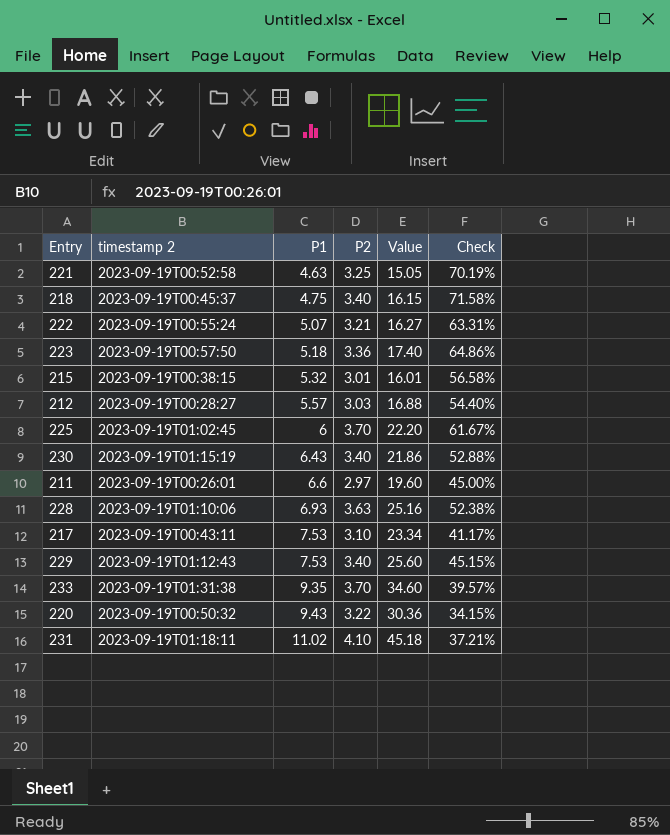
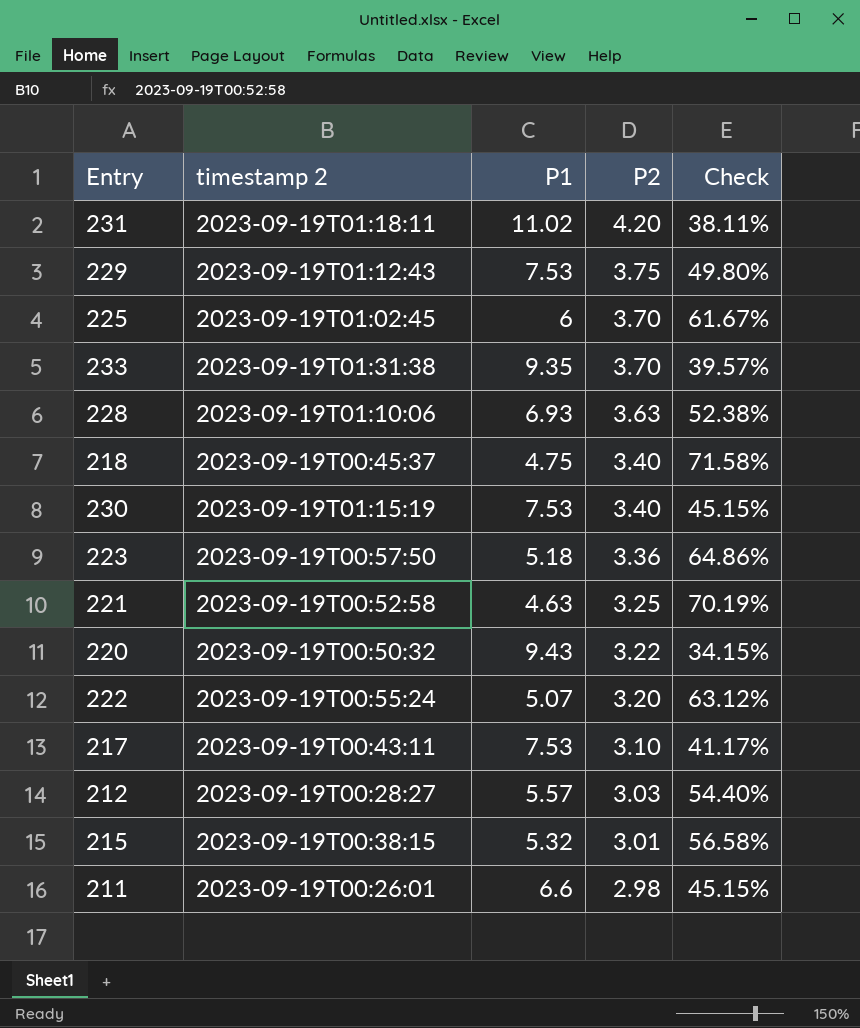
row order: P1 ascending -> P2 descending
column Value | formula: [P1] * [P2] -> none
231 | P2: 4.10 -> 4.20
231 | Check: 37.21% -> 38.11%
229 | P2: 3.40 -> 3.75
229 | Check: 45.15% -> 49.80%
230 | P1: 6.43 -> 7.53
230 | Check: 52.88% -> 45.15%
222 | P2: 3.21 -> 3.20
222 | Check: 63.31% -> 63.12%
211 | P2: 2.97 -> 2.98
211 | Check: 45.00% -> 45.15%

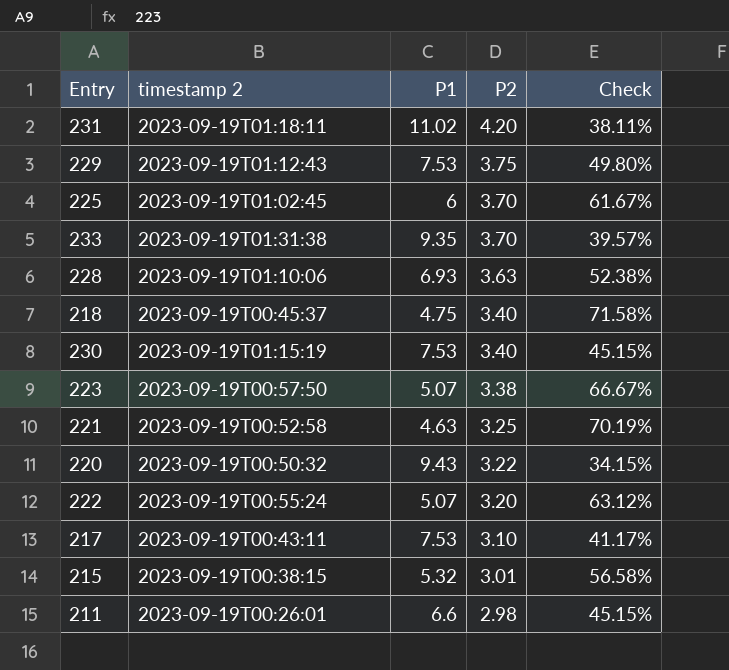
row 212: 2023-09-19T00:28:27 | 5.57 | 3.03 | 54.40% -> none
223 | P1: 5.18 -> 5.07
223 | P2: 3.36 -> 3.38
223 | Check: 64.86% -> 66.67%

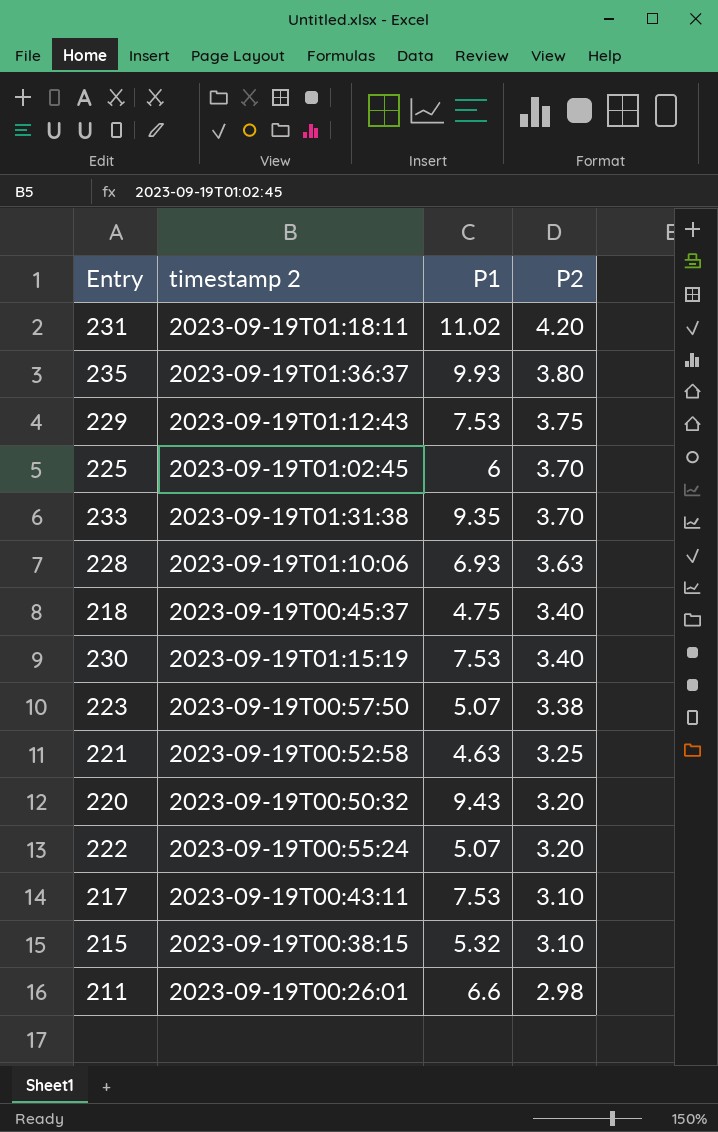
column Check | formula: [P2] / [P1] -> none
row 235: none -> 2023-09-19T01:36:37 | 9.93 | 3.80
220 | P2: 3.22 -> 3.20
215 | P2: 3.01 -> 3.10

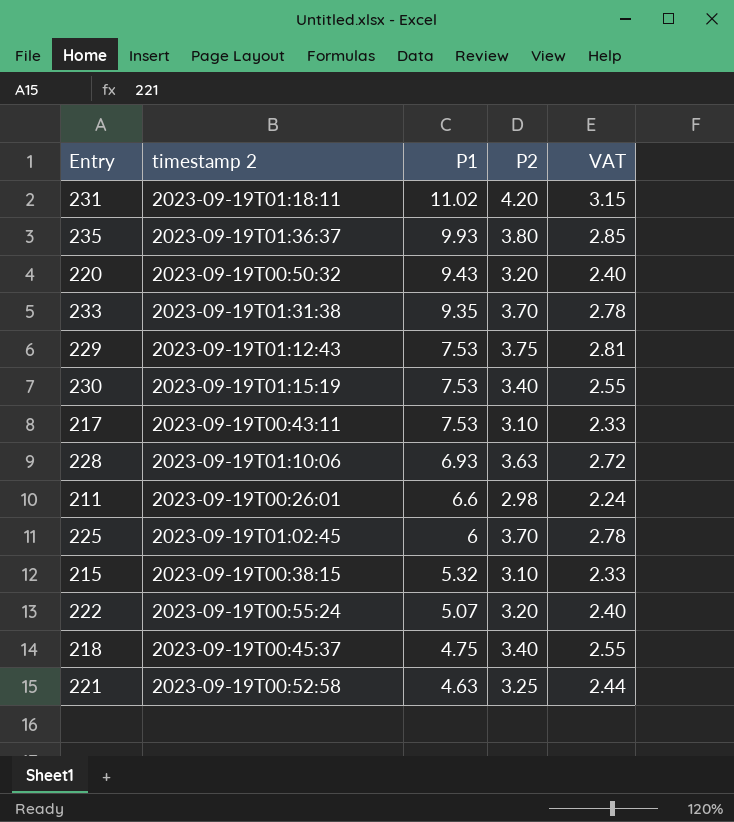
row order: P2 descending -> P1 descending
column VAT | formula: none -> [P2] * 0.75
row 223: 2023-09-19T00:57:50 | 5.07 | 3.38 -> none

